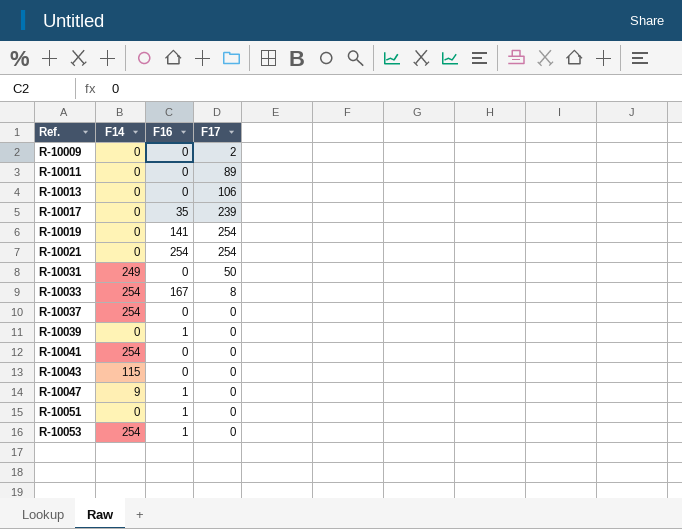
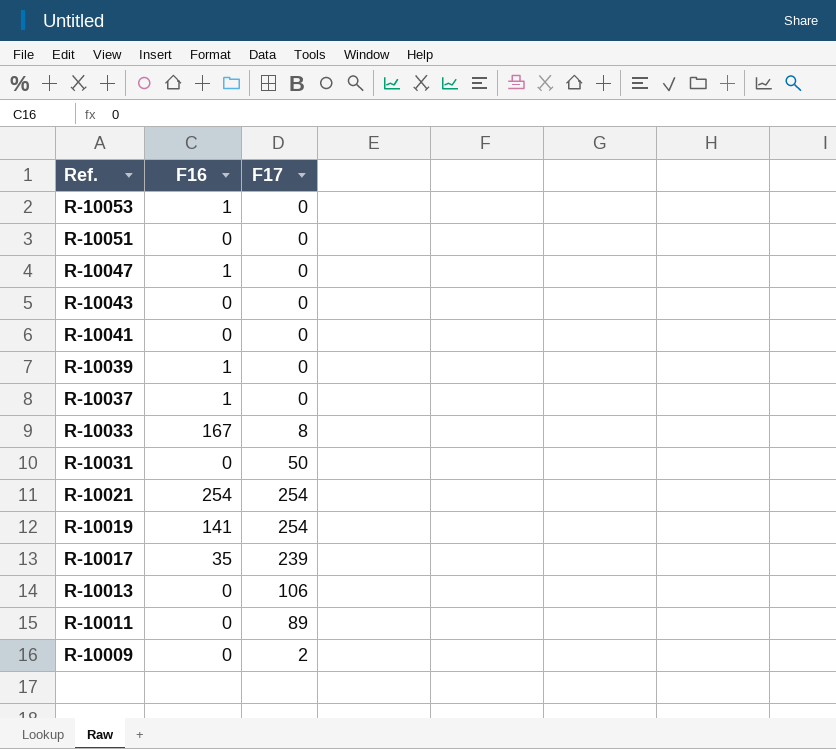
row order: Ref. ascending -> Ref. descending
column F14 | position: 2 -> none
R-10051 | F16: 1 -> 0
R-10037 | F16: 0 -> 1

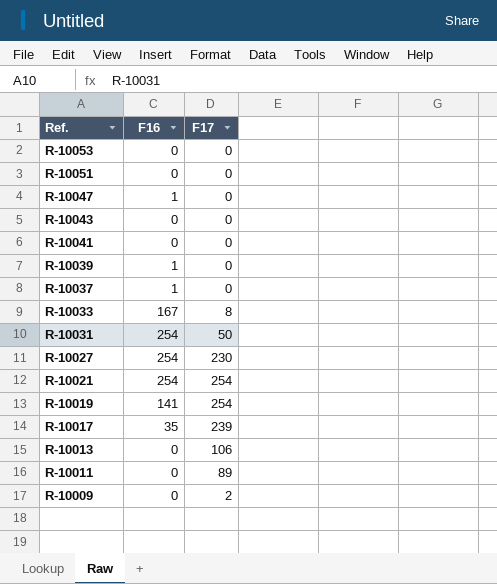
R-10053 | F16: 1 -> 0
R-10031 | F16: 0 -> 254
row R-10027: none -> 254 | 230

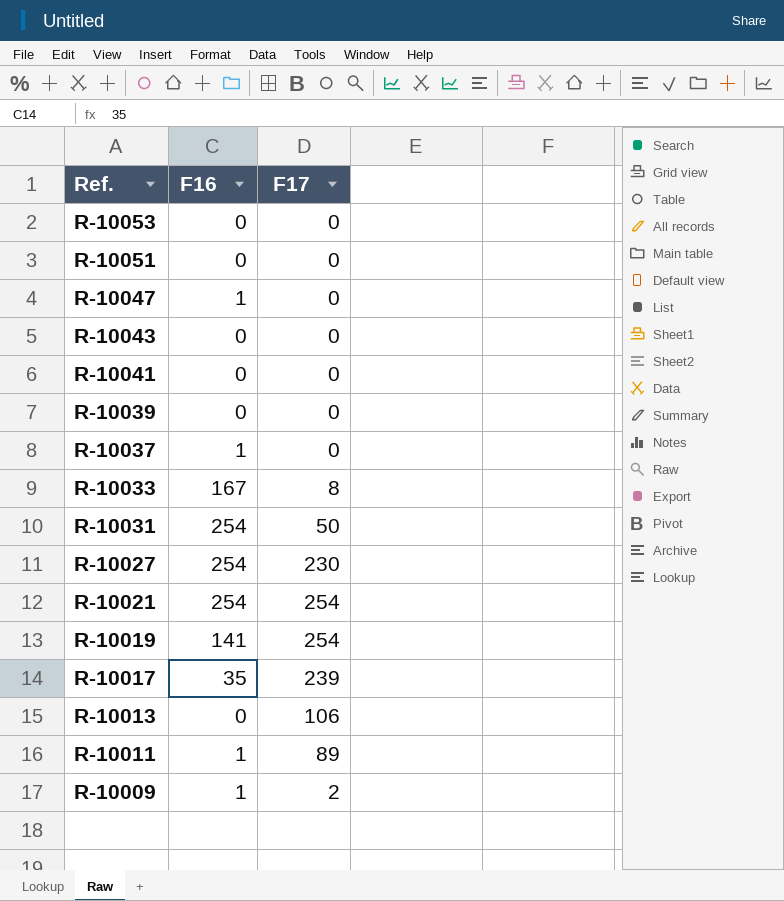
R-10039 | F16: 1 -> 0
R-10011 | F16: 0 -> 1
R-10009 | F16: 0 -> 1

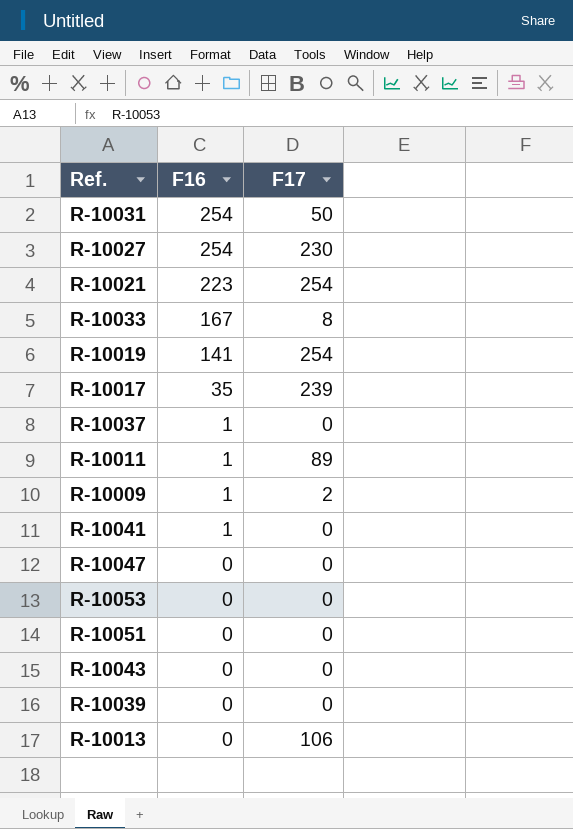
row order: Ref. descending -> F16 descending
R-10021 | F16: 254 -> 223
R-10041 | F16: 0 -> 1
R-10047 | F16: 1 -> 0

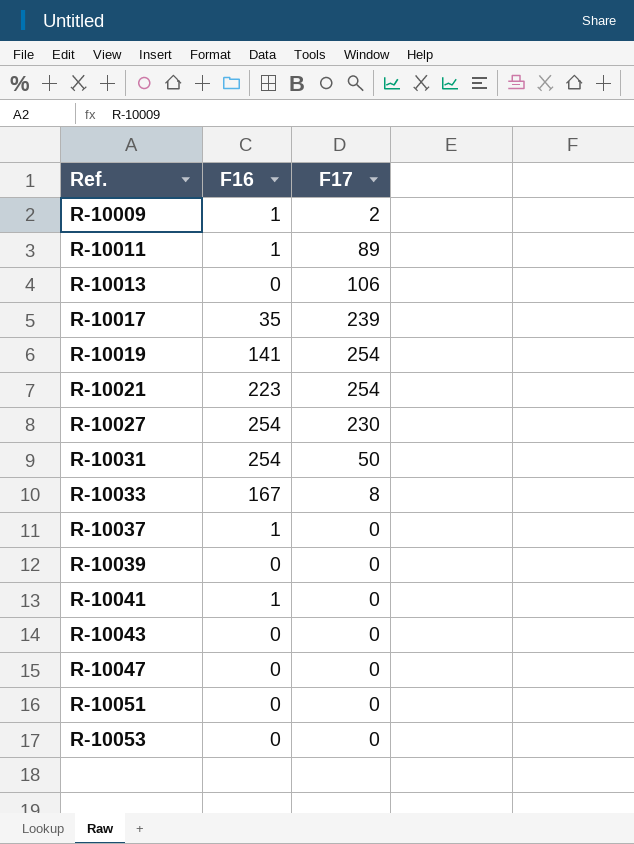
row order: F16 descending -> Ref. ascending

